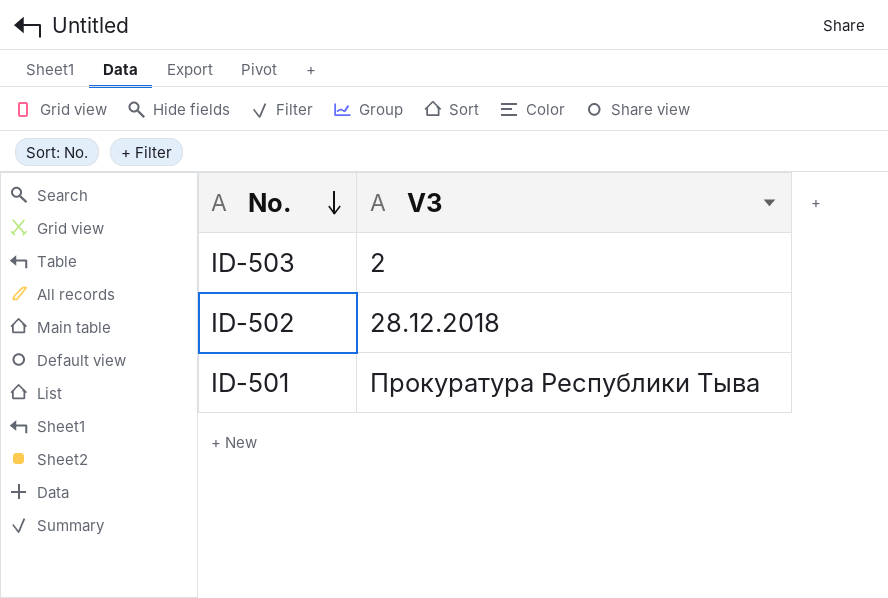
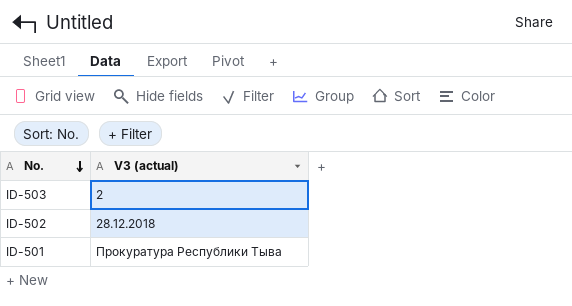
column name: V3 -> V3 (actual)

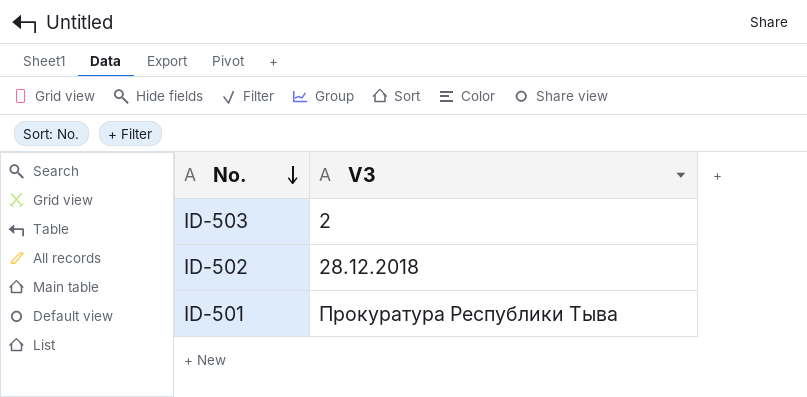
column name: V3 (actual) -> V3

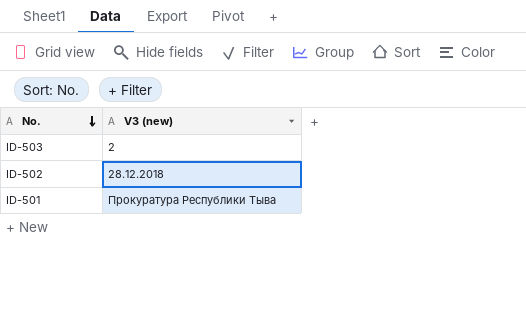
column name: V3 -> V3 (new)

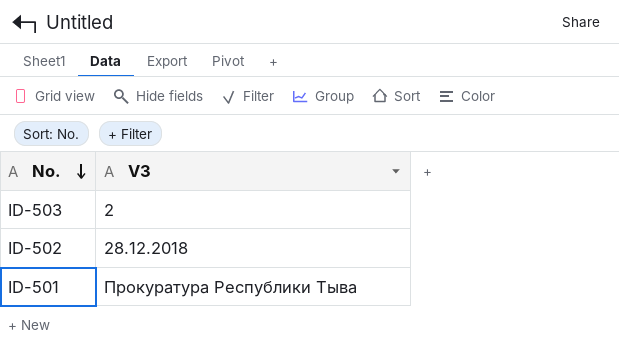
column name: V3 (new) -> V3

